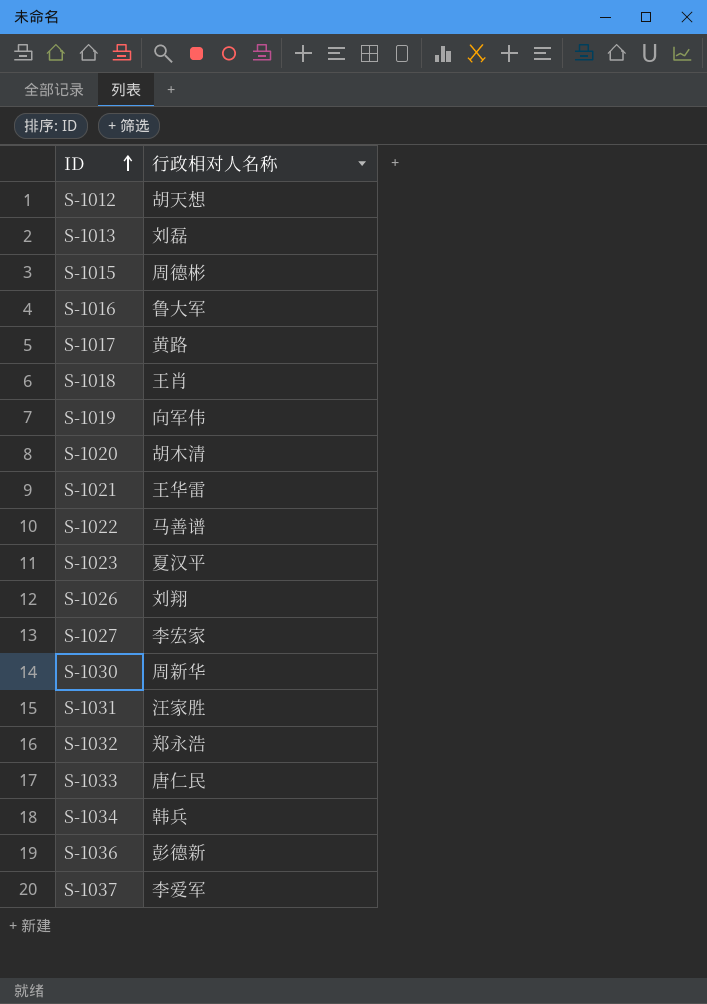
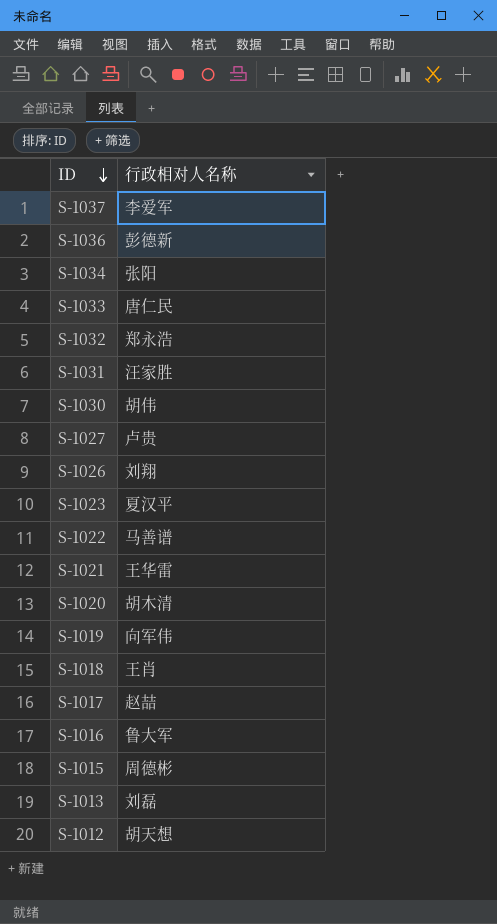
row order: ID ascending -> ID descending
S-1034 | 行政相对人名称: 韩兵 -> 张阳
S-1030 | 行政相对人名称: 周新华 -> 胡伟
S-1027 | 行政相对人名称: 李宏家 -> 卢贵
S-1017 | 行政相对人名称: 黄路 -> 赵喆

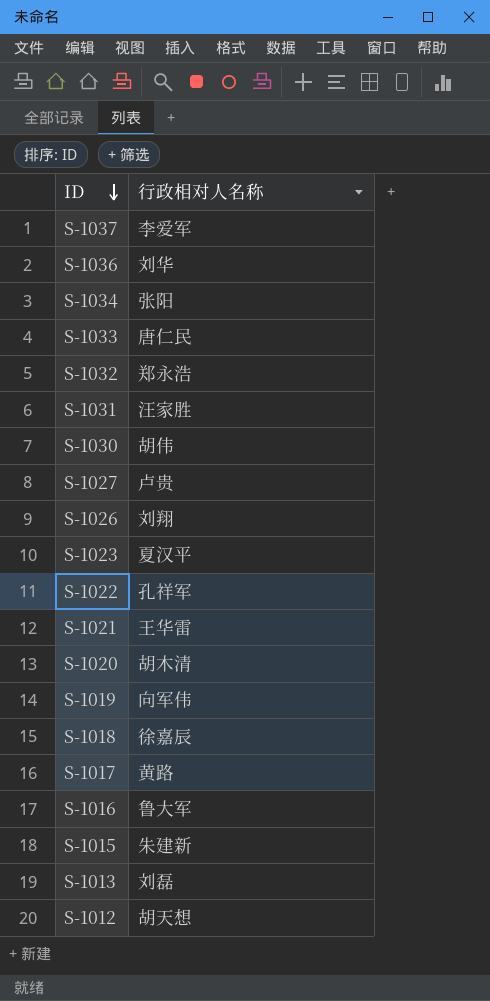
S-1036 | 行政相对人名称: 彭德新 -> 刘华
S-1022 | 行政相对人名称: 马善谱 -> 孔祥军
S-1018 | 行政相对人名称: 王肖 -> 徐嘉辰
S-1017 | 行政相对人名称: 赵喆 -> 黄路
S-1015 | 行政相对人名称: 周德彬 -> 朱建新

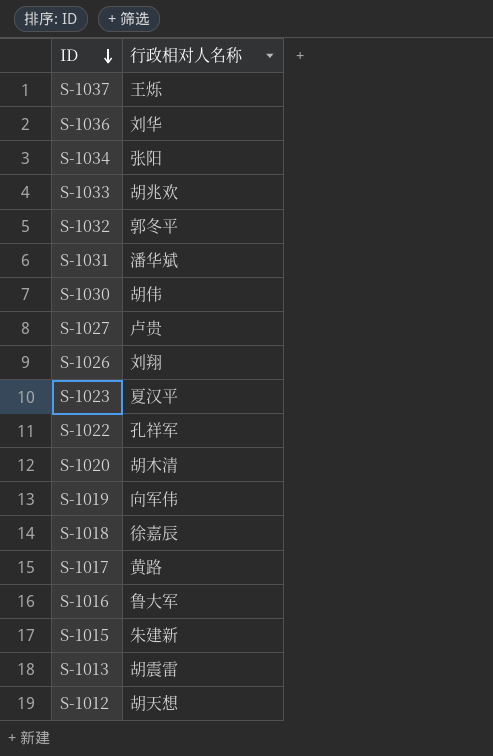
row S-1021: 王华雷 -> none
S-1037 | 行政相对人名称: 李爱军 -> 王烁
S-1033 | 行政相对人名称: 唐仁民 -> 胡兆欢
S-1032 | 行政相对人名称: 郑永浩 -> 郭冬平
S-1031 | 行政相对人名称: 汪家胜 -> 潘华斌
S-1013 | 行政相对人名称: 刘磊 -> 胡震雷

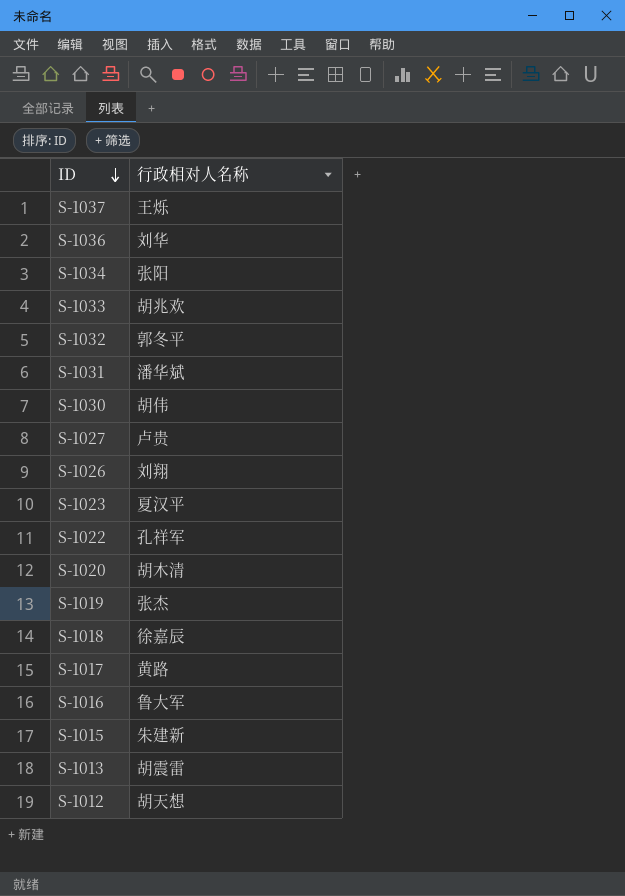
S-1019 | 行政相对人名称: 向军伟 -> 张杰

